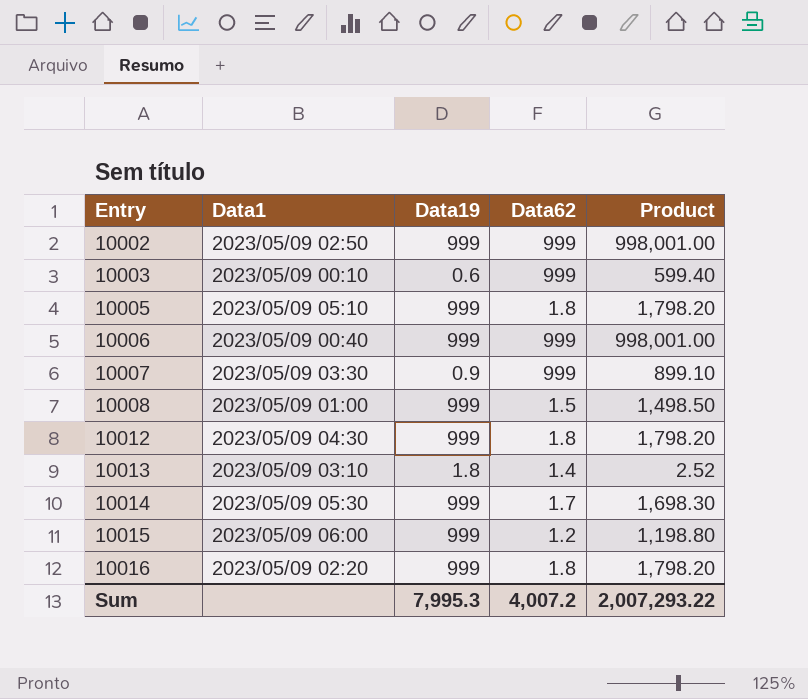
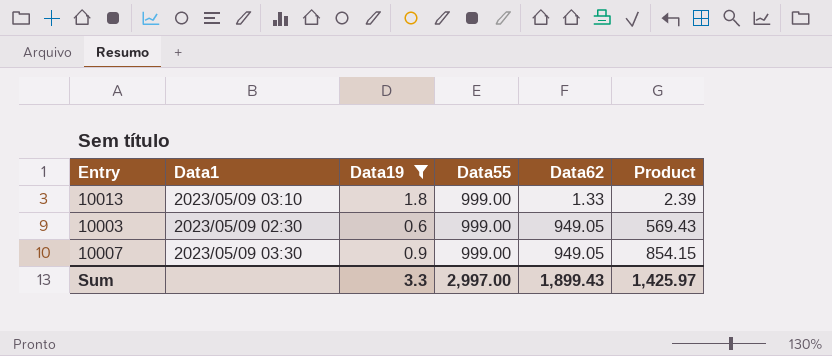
filter: none -> Data19 != 999
row order: Entry ascending -> Data62 ascending
column Data55 | position: none -> 4
10013 | Data62: 1.4 -> 1.33
10013 | Product: 2.52 -> 2.39
10003 | Data1: 2023/05/09 00:10 -> 2023/05/09 02:30
10003 | Data62: 999 -> 949.05
10003 | Product: 599.40 -> 569.43
10007 | Data62: 999 -> 949.05
10007 | Product: 899.10 -> 854.15
Sum | Data19: 7,995.3 -> 3.3
Sum | Data62: 4,007.2 -> 1,899.43
Sum | Product: 2,007,293.22 -> 1,425.97

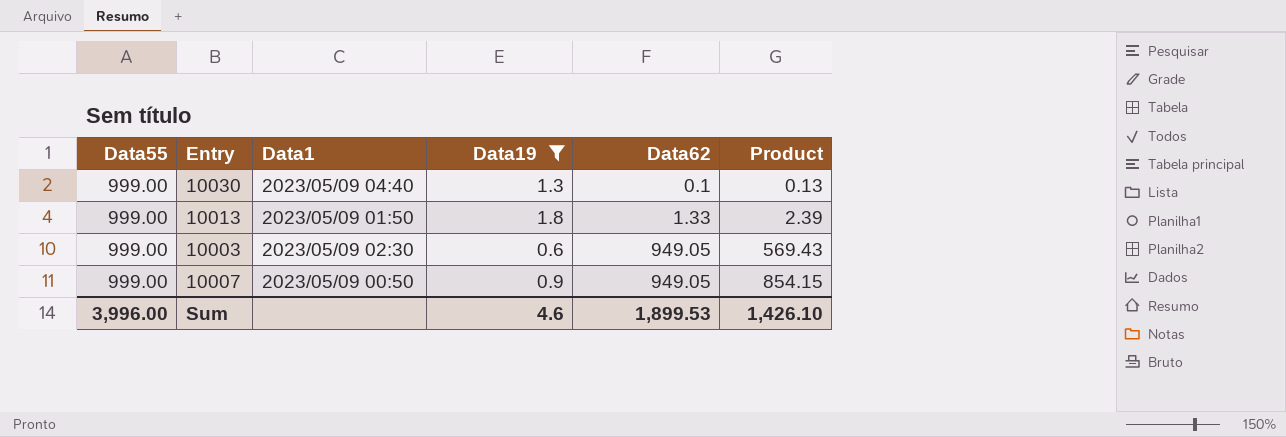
column Data55 | position: 4 -> 1
row 10030: none -> 999.00 | 2023/05/09 04:40 | 1.3 | 0.1 | 0.13
10013 | Data1: 2023/05/09 03:10 -> 2023/05/09 01:50
10007 | Data1: 2023/05/09 03:30 -> 2023/05/09 00:50
Sum | Data55: 2,997.00 -> 3,996.00
Sum | Data19: 3.3 -> 4.6
Sum | Data62: 1,899.43 -> 1,899.53
Sum | Product: 1,425.97 -> 1,426.10

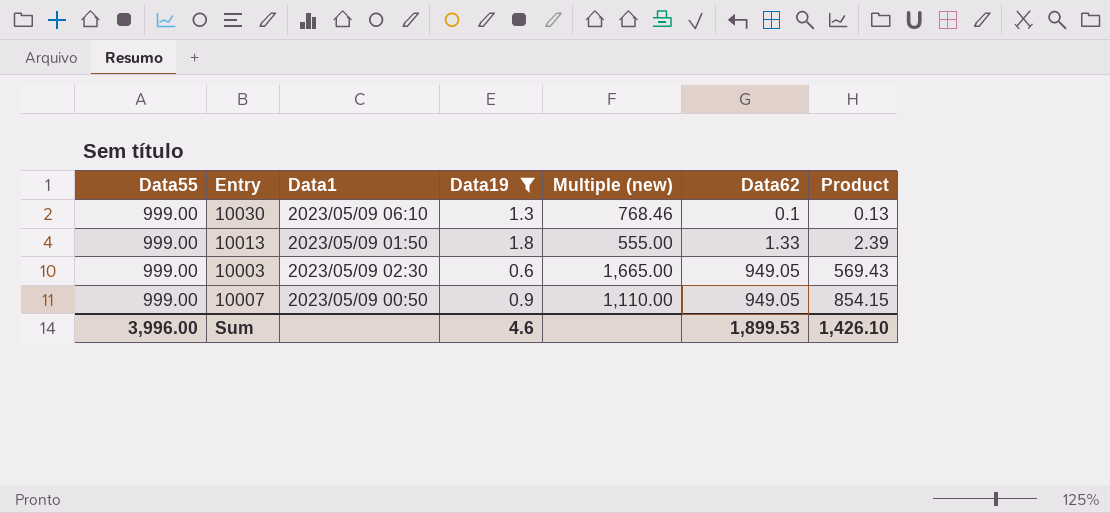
column Multiple (new) | formula: none -> [Data55] / [Data19]
10030 | Data1: 2023/05/09 04:40 -> 2023/05/09 06:10

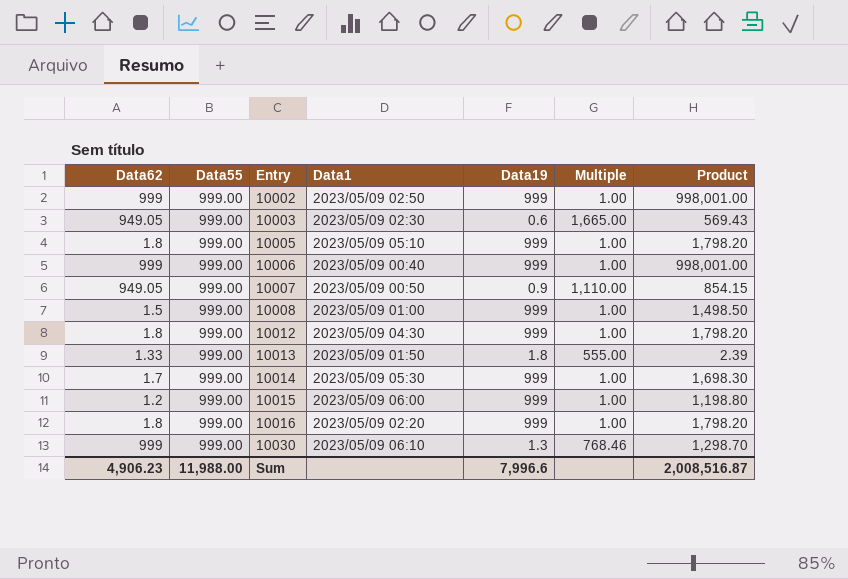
filter: Data19 != 999 -> none
row order: Data62 ascending -> Entry ascending
column Data62 | position: 6 -> 1
column name: Multiple (new) -> Multiple
10030 | Data62: 0.1 -> 999
10030 | Product: 0.13 -> 1,298.70
Sum | Data62: 1,899.53 -> 4,906.23
Sum | Data55: 3,996.00 -> 11,988.00
Sum | Data19: 4.6 -> 7,996.6
Sum | Product: 1,426.10 -> 2,008,516.87

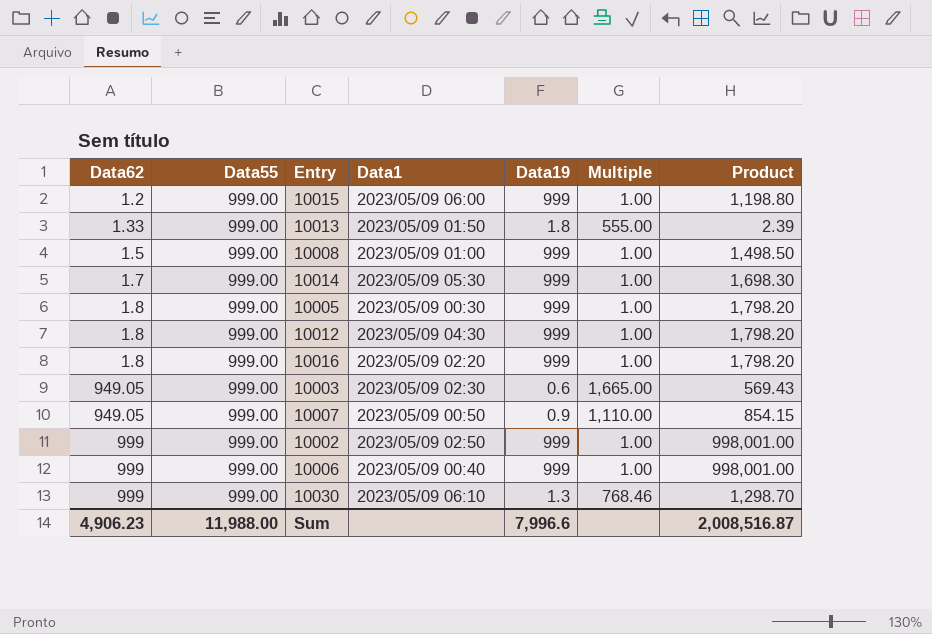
row order: Entry ascending -> Data62 ascending
10005 | Data1: 2023/05/09 05:10 -> 2023/05/09 00:30

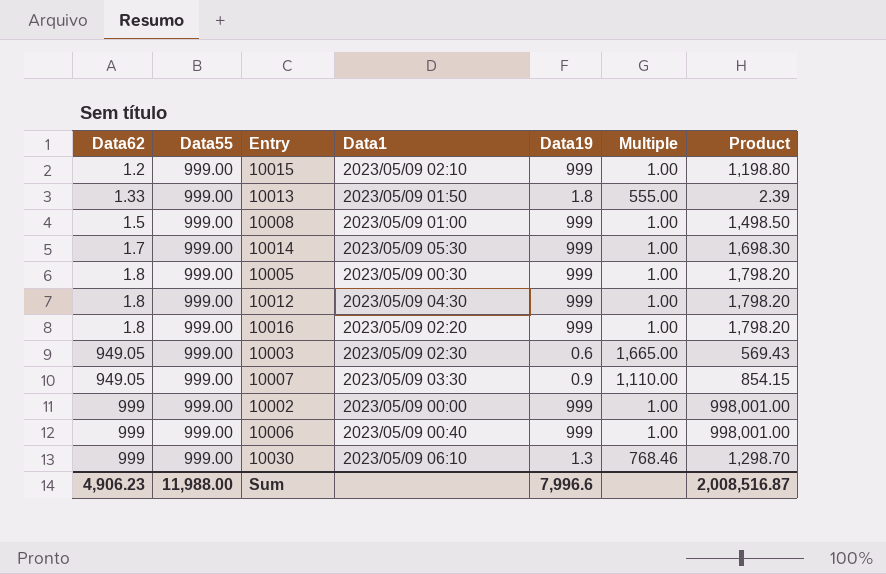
10015 | Data1: 2023/05/09 06:00 -> 2023/05/09 02:10
10007 | Data1: 2023/05/09 00:50 -> 2023/05/09 03:30
10002 | Data1: 2023/05/09 02:50 -> 2023/05/09 00:00

